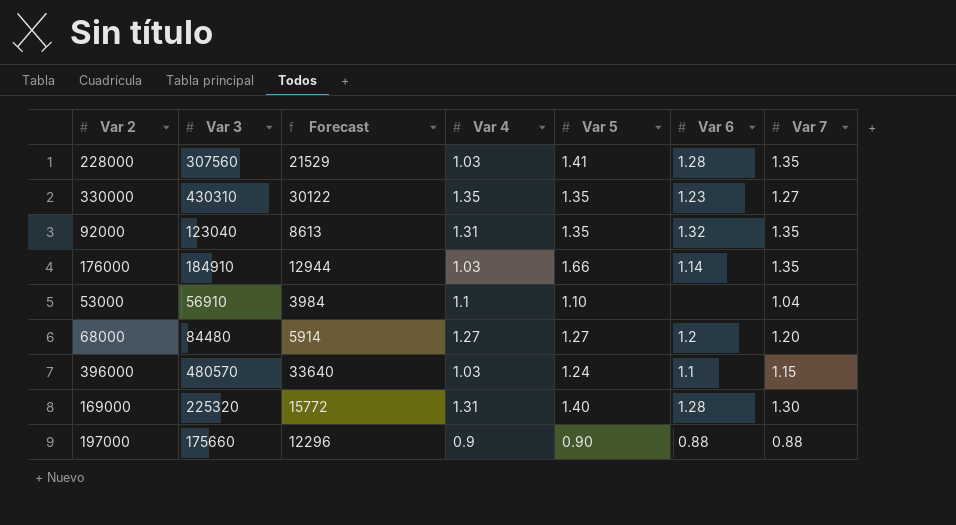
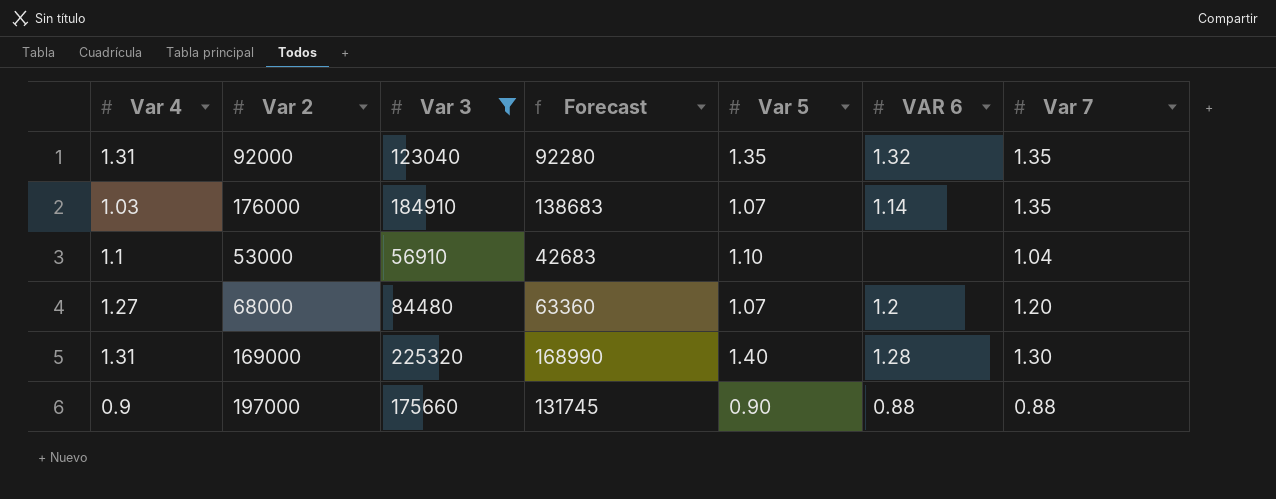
filter: none -> Var 3 <= 225320
column Var 4 | position: 4 -> 1
column Forecast | formula: [Var 3] * 0.07 -> [Var 3] * 0.75
column name: Var 6 -> VAR 6
176000 | Var 5: 1.66 -> 1.07
68000 | Var 5: 1.27 -> 1.07

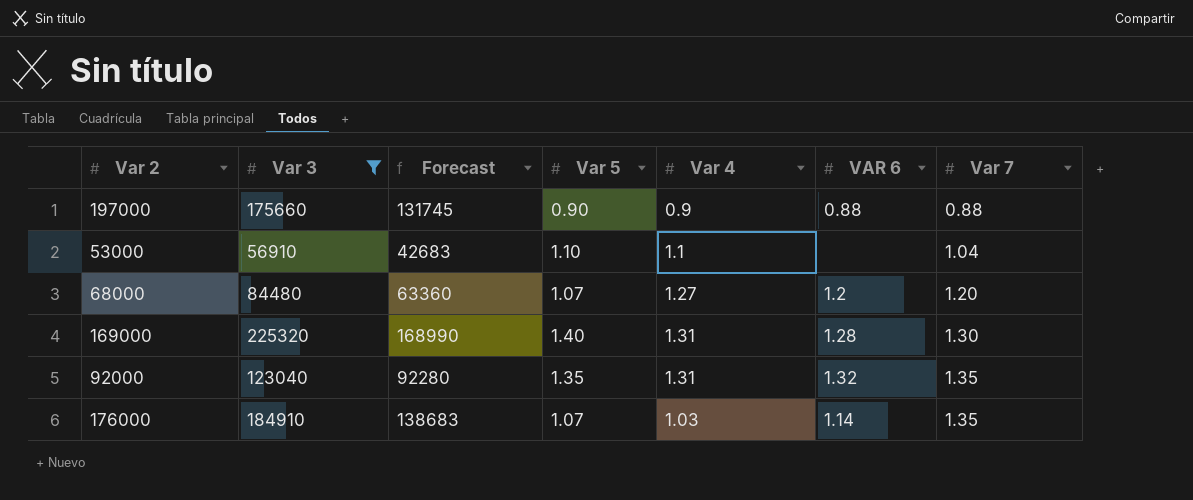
row order: none -> Var 7 ascending
column Var 4 | position: 1 -> 5

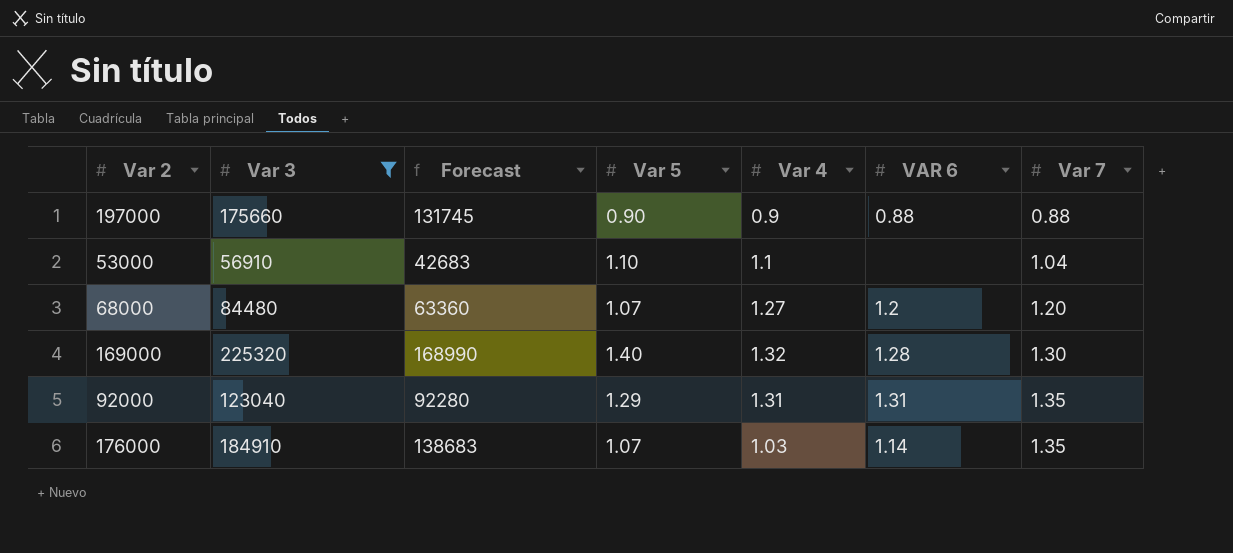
169000 | Var 4: 1.31 -> 1.32
92000 | Var 5: 1.35 -> 1.29
92000 | VAR 6: 1.32 -> 1.31

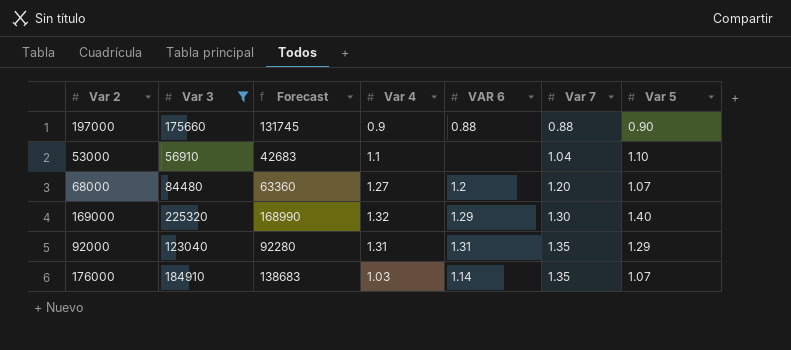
column Var 5 | position: 4 -> 7
169000 | VAR 6: 1.28 -> 1.29

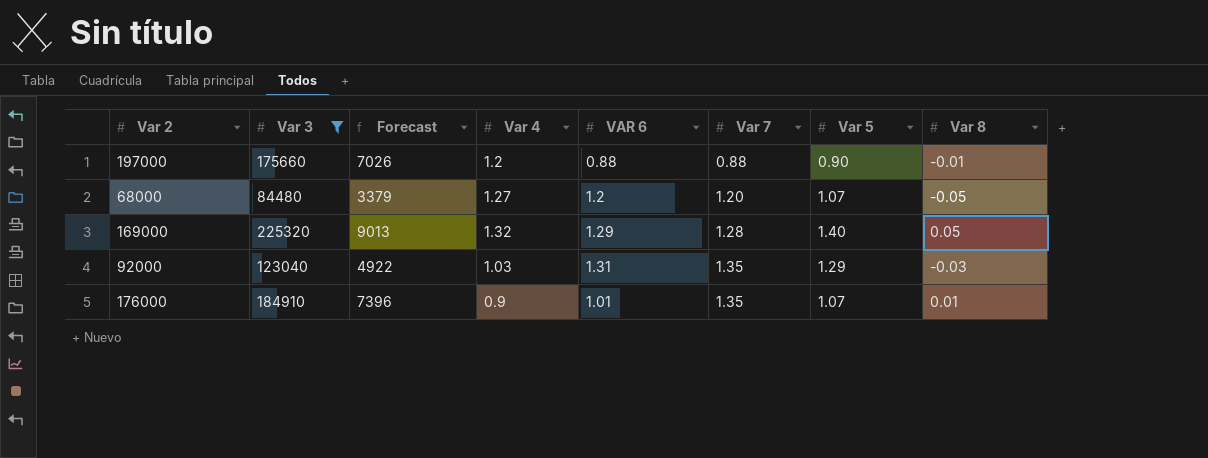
column Forecast | formula: [Var 3] * 0.75 -> [Var 3] * 0.04
column Var 8 | position: none -> 8
row 53000: 56910 | 42683 | 1.1 | none | 1.04 | 1.10 -> none
197000 | Var 4: 0.9 -> 1.2
169000 | Var 7: 1.30 -> 1.28
92000 | Var 4: 1.31 -> 1.03
176000 | Var 4: 1.03 -> 0.9
176000 | VAR 6: 1.14 -> 1.01

